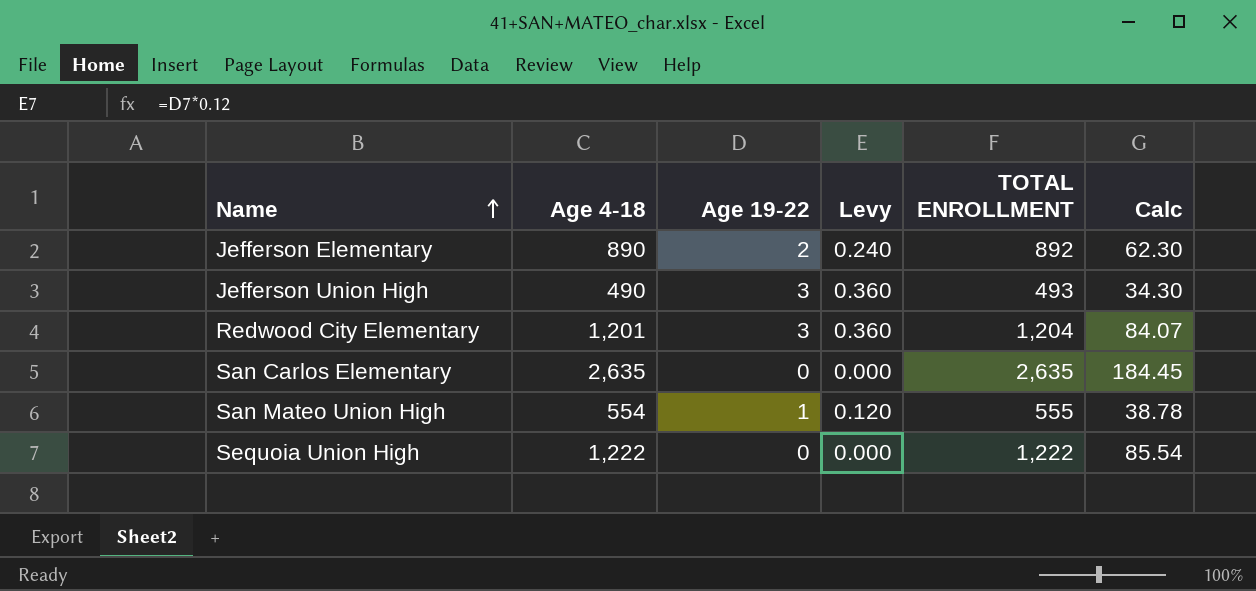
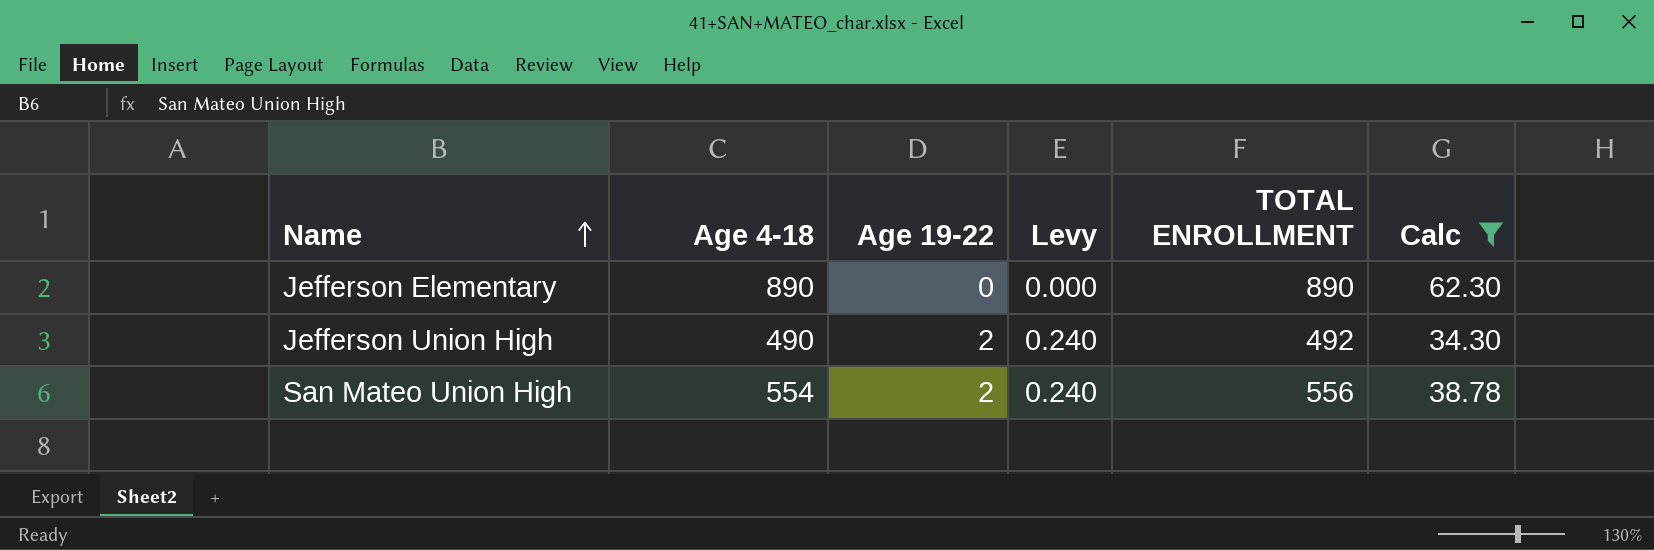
filter: none -> Calc <= 62.30
Jefferson Elementary | Age 19-22: 2 -> 0
Jefferson Elementary | Levy: 0.240 -> 0.000
Jefferson Elementary | TOTAL ENROLLMENT: 892 -> 890
Jefferson Union High | Age 19-22: 3 -> 2
Jefferson Union High | Levy: 0.360 -> 0.240
Jefferson Union High | TOTAL ENROLLMENT: 493 -> 492
San Mateo Union High | Age 19-22: 1 -> 2
San Mateo Union High | Levy: 0.120 -> 0.240
San Mateo Union High | TOTAL ENROLLMENT: 555 -> 556

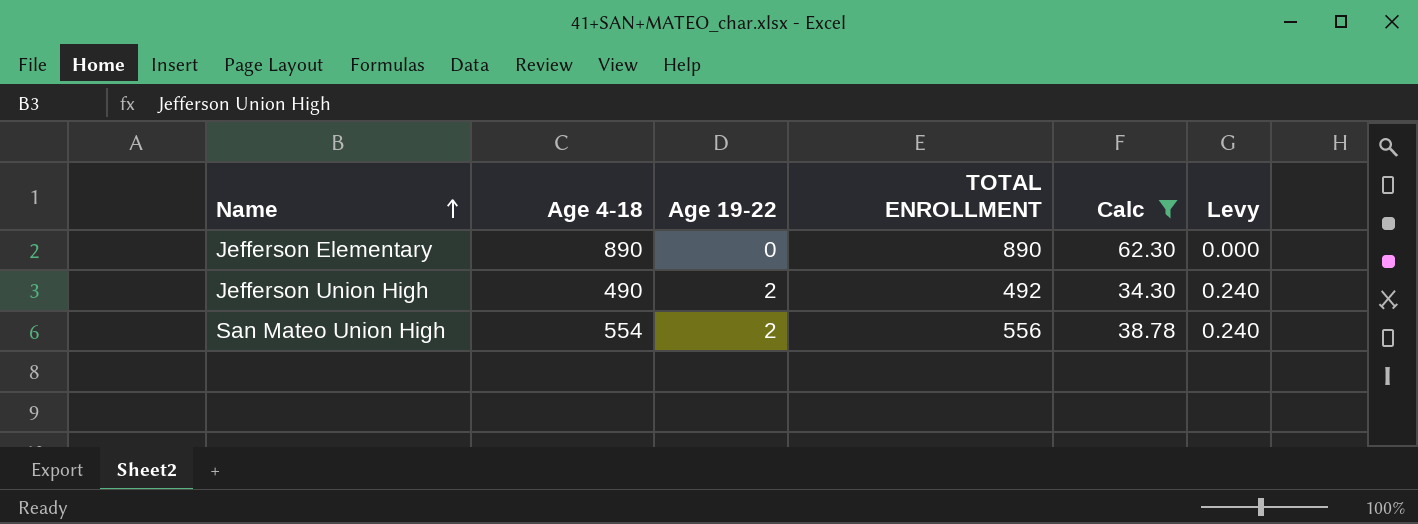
column Levy | position: 4 -> 6

